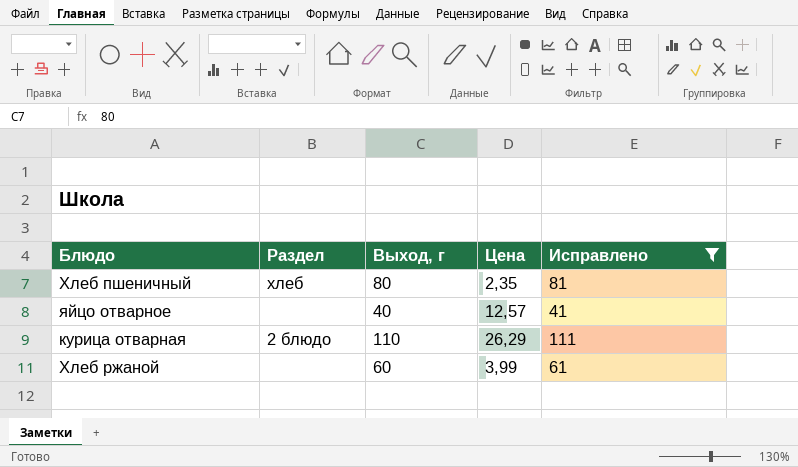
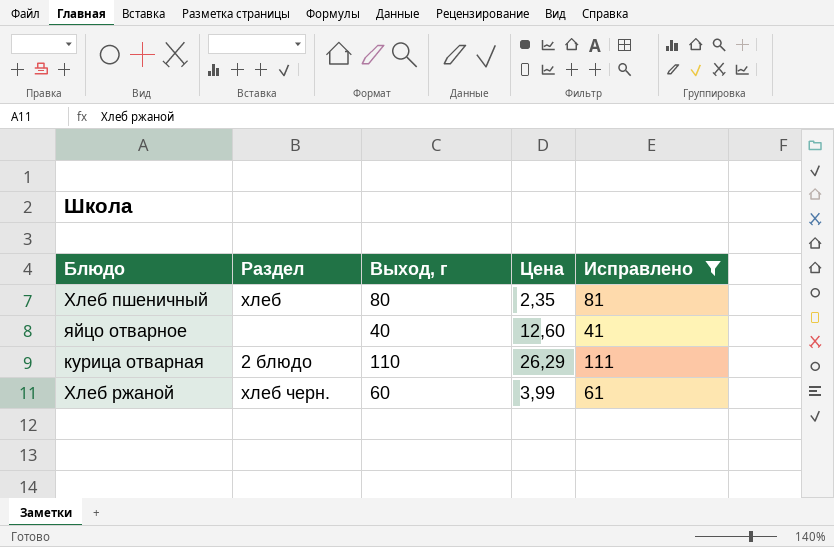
яйцо отварное | Цена: 12,57 -> 12,60
Хлеб ржаной | Раздел: none -> хлеб черн.

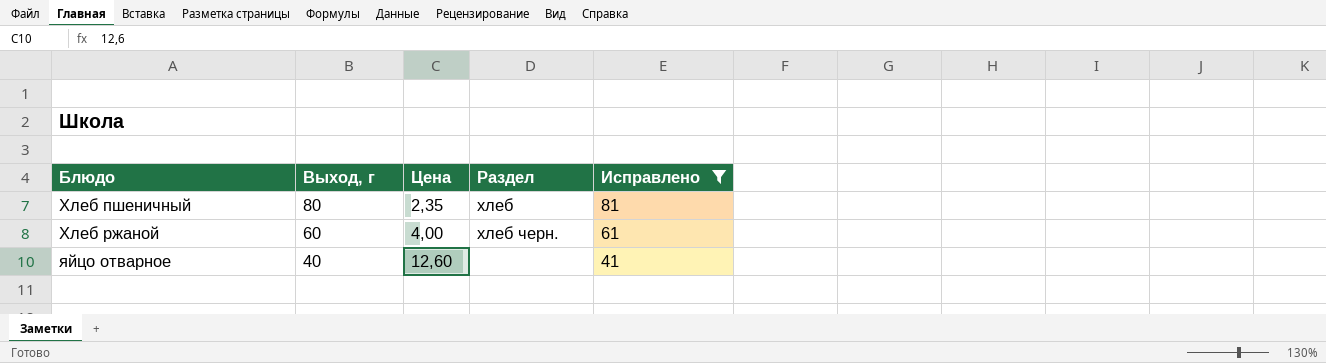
row order: none -> Блюдо ascending
column Раздел | position: 2 -> 4
row курица отварная: 2 блюдо | 110 | 26,29 | 111 -> none
Хлеб ржаной | Цена: 3,99 -> 4,00

